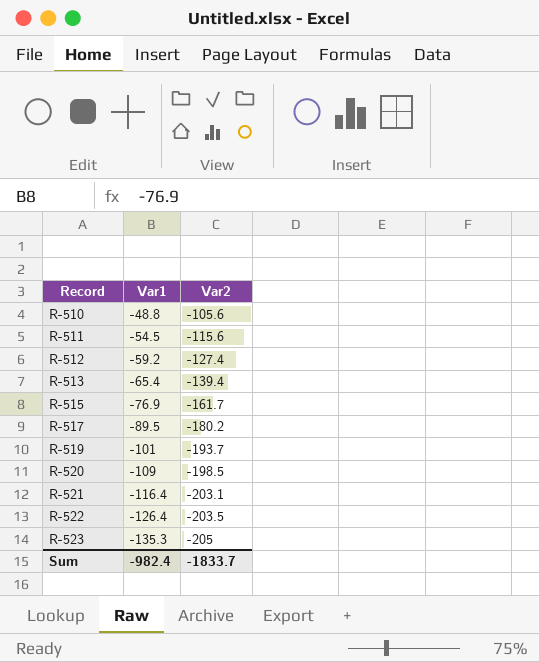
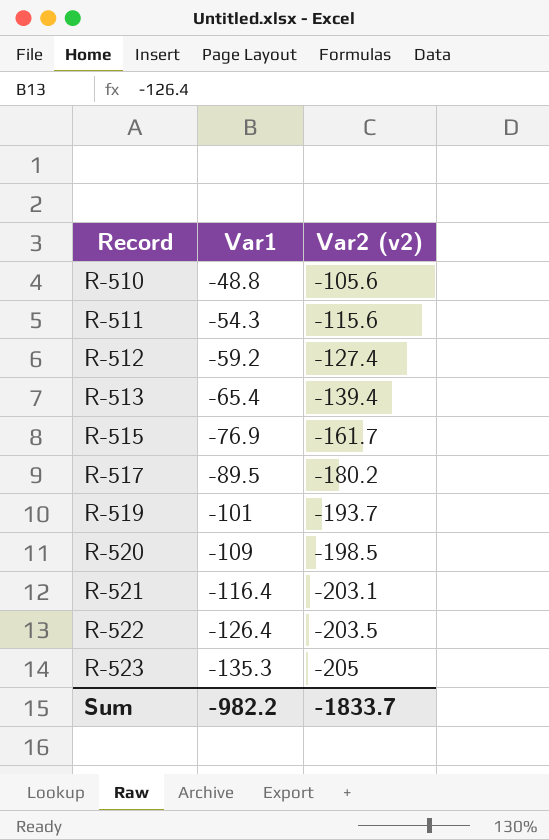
column name: Var2 -> Var2 (v2)
R-511 | Var1: -54.5 -> -54.3
Sum | Var1: -982.4 -> -982.2

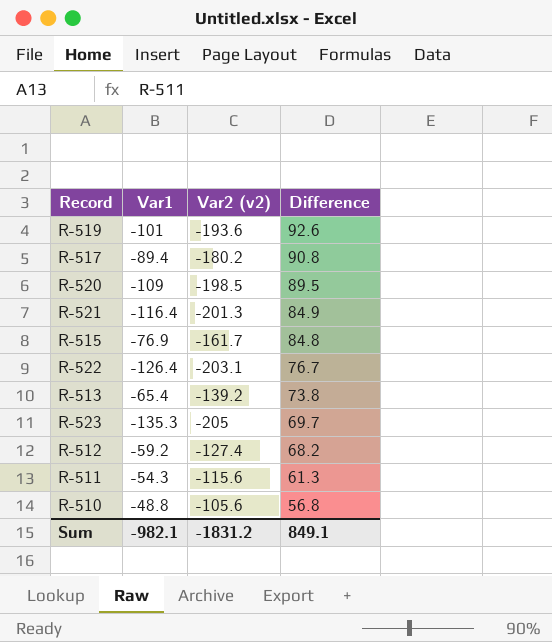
row order: Record ascending -> Difference descending
column Difference | formula: none -> [Var1] - [Var2 (v2)]
R-519 | Var2 (v2): -193.7 -> -193.6
R-517 | Var1: -89.5 -> -89.4
R-521 | Var2 (v2): -203.1 -> -201.3
R-522 | Var2 (v2): -203.5 -> -203.1
R-513 | Var2 (v2): -139.4 -> -139.2
Sum | Var1: -982.2 -> -982.1
Sum | Var2 (v2): -1833.7 -> -1831.2

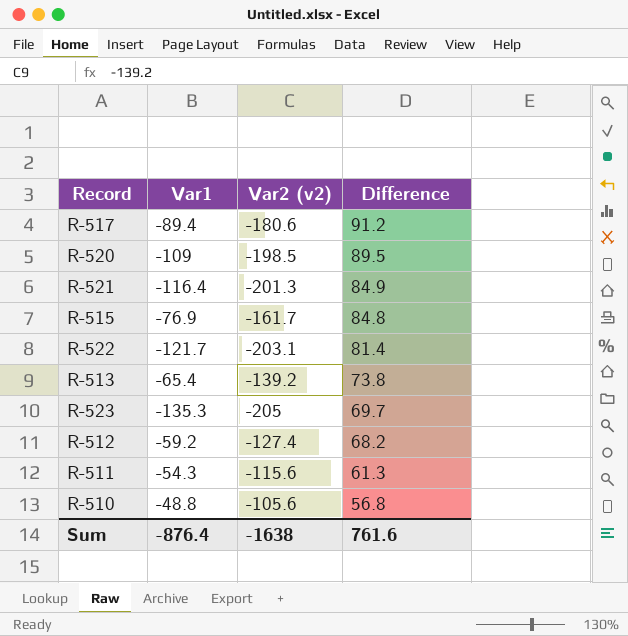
row R-519: -101 | -193.6 | 92.6 -> none
R-517 | Var2 (v2): -180.2 -> -180.6
R-517 | Difference: 90.8 -> 91.2
R-522 | Var1: -126.4 -> -121.7
R-522 | Difference: 76.7 -> 81.4
Sum | Var1: -982.1 -> -876.4
Sum | Var2 (v2): -1831.2 -> -1638
Sum | Difference: 849.1 -> 761.6

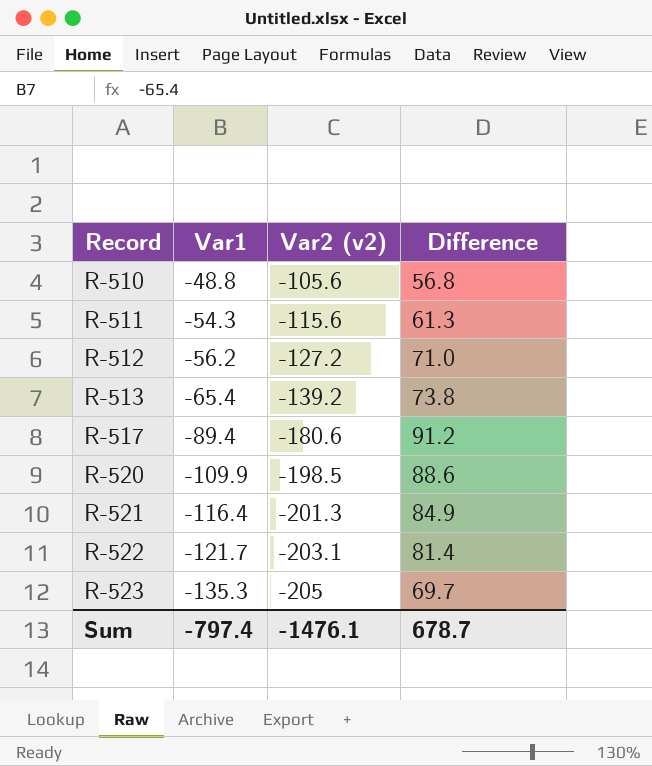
row order: Difference descending -> Record ascending
row R-515: -76.9 | -161.7 | 84.8 -> none
R-512 | Var1: -59.2 -> -56.2
R-512 | Var2 (v2): -127.4 -> -127.2
R-512 | Difference: 68.2 -> 71.0
R-520 | Var1: -109 -> -109.9
R-520 | Difference: 89.5 -> 88.6
Sum | Var1: -876.4 -> -797.4
Sum | Var2 (v2): -1638 -> -1476.1
Sum | Difference: 761.6 -> 678.7

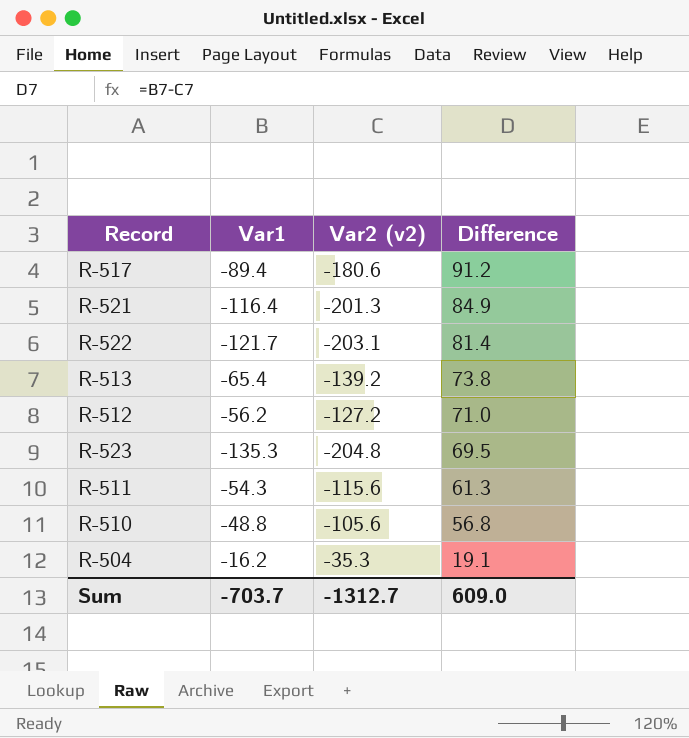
row order: Record ascending -> Difference descending
row R-520: -109.9 | -198.5 | 88.6 -> none
R-523 | Var2 (v2): -205 -> -204.8
R-523 | Difference: 69.7 -> 69.5
row R-504: none -> -16.2 | -35.3 | 19.1
Sum | Var1: -797.4 -> -703.7
Sum | Var2 (v2): -1476.1 -> -1312.7
Sum | Difference: 678.7 -> 609.0

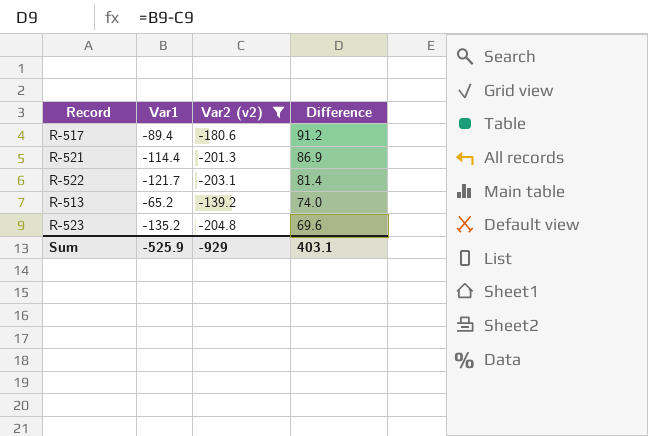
filter: none -> Var2 (v2) <= -139.2
R-521 | Var1: -116.4 -> -114.4
R-521 | Difference: 84.9 -> 86.9
R-513 | Var1: -65.4 -> -65.2
R-513 | Difference: 73.8 -> 74.0
R-523 | Var1: -135.3 -> -135.2
R-523 | Difference: 69.5 -> 69.6
Sum | Var1: -703.7 -> -525.9
Sum | Var2 (v2): -1312.7 -> -929
Sum | Difference: 609.0 -> 403.1

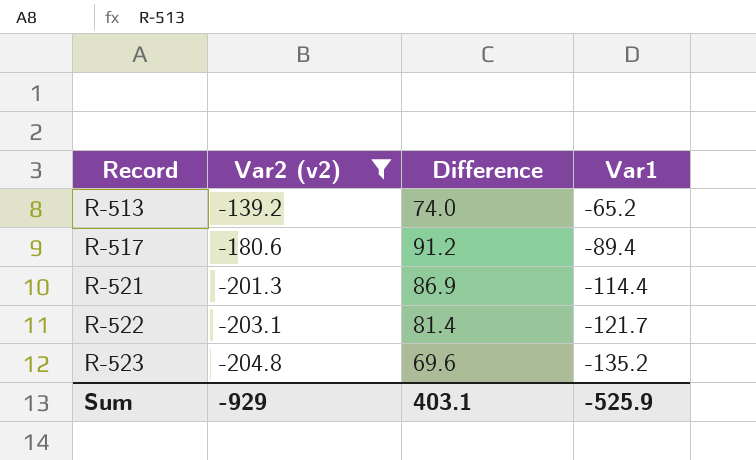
row order: Difference descending -> Record ascending
column Var1 | position: 2 -> 4

